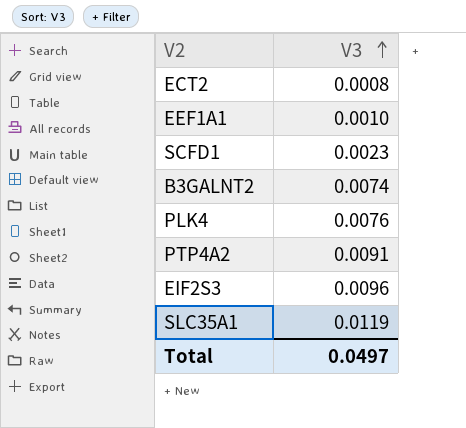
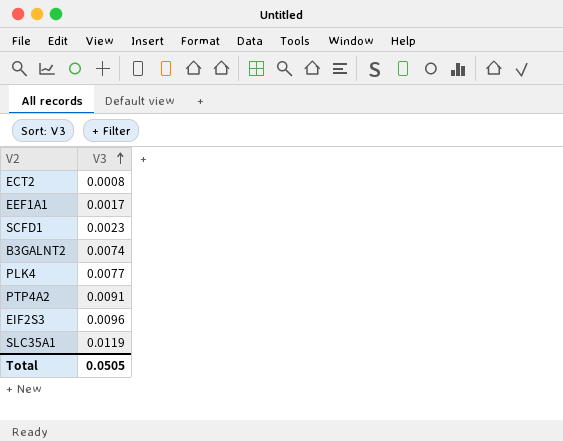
EEF1A1 | V3: 0.0010 -> 0.0017
PLK4 | V3: 0.0076 -> 0.0077
Total | V3: 0.0497 -> 0.0505

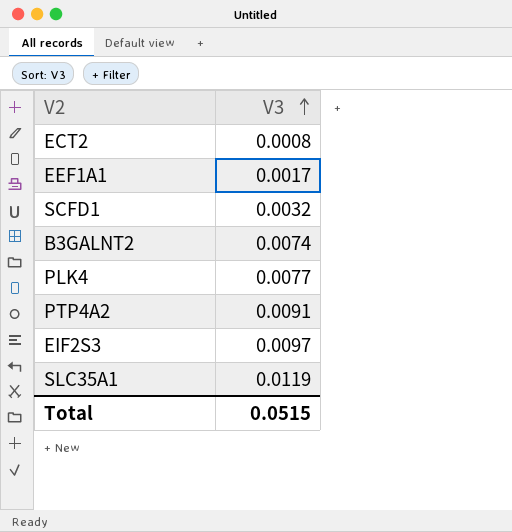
SCFD1 | V3: 0.0023 -> 0.0032
EIF2S3 | V3: 0.0096 -> 0.0097
Total | V3: 0.0505 -> 0.0515

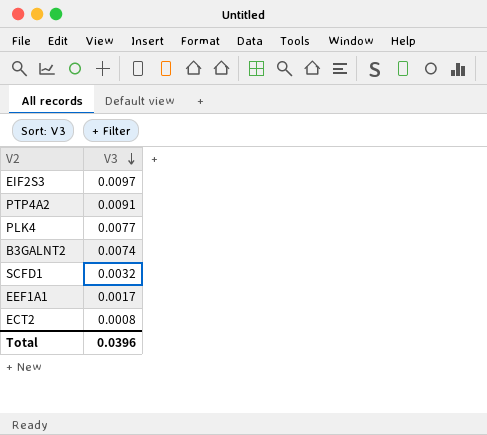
row order: V3 ascending -> V3 descending
row SLC35A1: 0.0119 -> none
Total | V3: 0.0515 -> 0.0396

